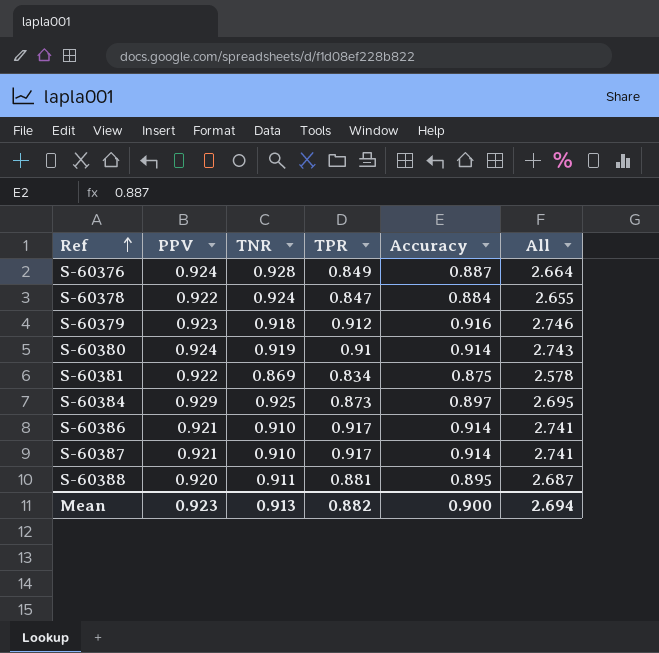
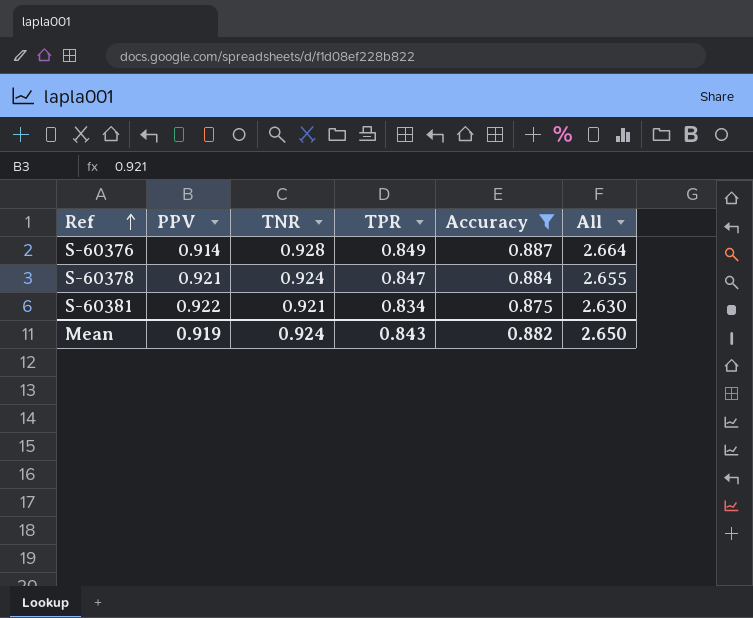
filter: none -> Accuracy <= 0.887
S-60376 | PPV: 0.924 -> 0.914
S-60378 | PPV: 0.922 -> 0.921
S-60381 | TNR: 0.869 -> 0.921
S-60381 | All: 2.578 -> 2.630
Mean | PPV: 0.923 -> 0.919
Mean | TNR: 0.913 -> 0.924
Mean | TPR: 0.882 -> 0.843
Mean | Accuracy: 0.900 -> 0.882
Mean | All: 2.694 -> 2.650

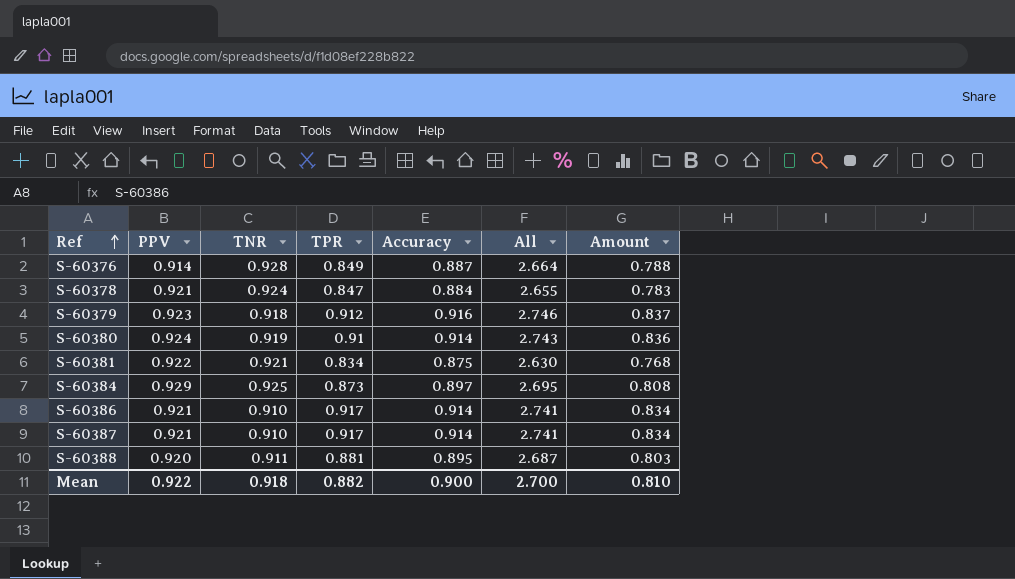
filter: Accuracy <= 0.887 -> none
column Amount | formula: none -> [TNR] * [TPR]
Mean | PPV: 0.919 -> 0.922
Mean | TNR: 0.924 -> 0.918
Mean | TPR: 0.843 -> 0.882
Mean | Accuracy: 0.882 -> 0.900
Mean | All: 2.650 -> 2.700

